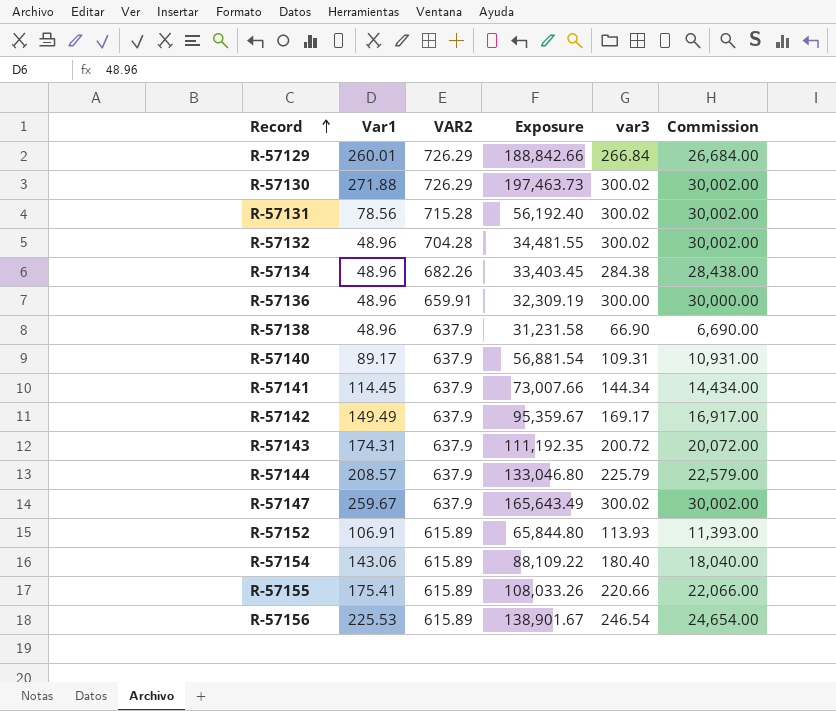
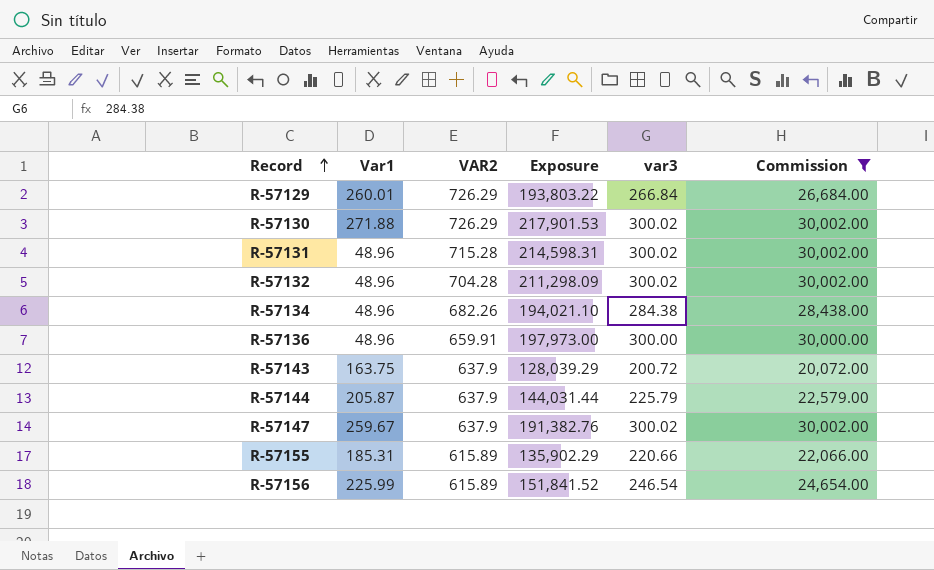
filter: none -> Commission >= 20,072.00
column Exposure | formula: [Var1] * [VAR2] -> [VAR2] * [var3]
R-57131 | Var1: 78.56 -> 48.96
R-57143 | Var1: 174.31 -> 163.75
R-57144 | Var1: 208.57 -> 205.87
R-57155 | Var1: 175.41 -> 185.31
R-57156 | Var1: 225.53 -> 225.99

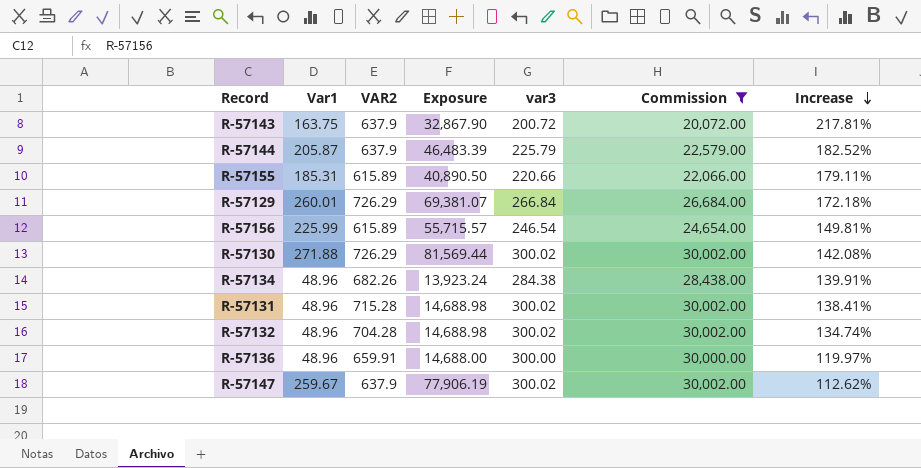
row order: Record ascending -> Increase descending
column Exposure | formula: [VAR2] * [var3] -> [Var1] * [var3]
column Increase | formula: none -> ([VAR2] - [var3]) / [var3]

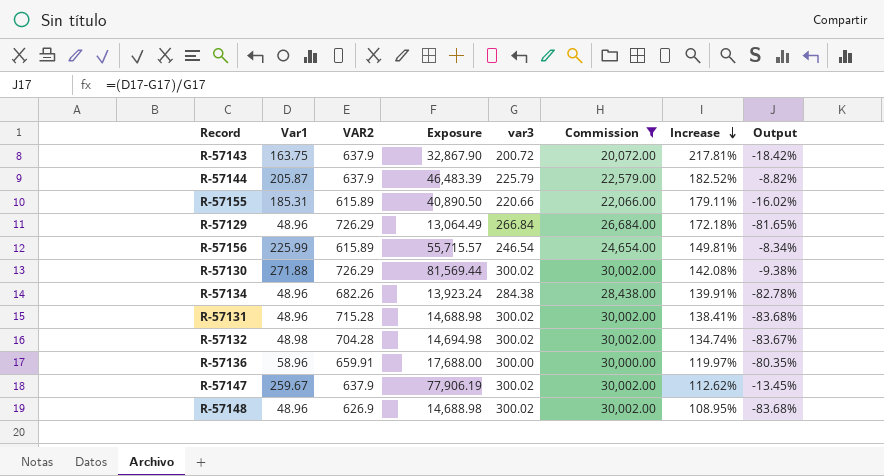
column Output | formula: none -> ([Var1] - [var3]) / [var3]
R-57129 | Var1: 260.01 -> 48.96
R-57129 | Exposure: 69,381.07 -> 13,064.49
R-57132 | Var1: 48.96 -> 48.98
R-57132 | Exposure: 14,688.98 -> 14,694.98
R-57136 | Var1: 48.96 -> 58.96
R-57136 | Exposure: 14,688.00 -> 17,688.00
row R-57148: none -> 48.96 | 626.9 | 14,688.98 | 300.02 | 30,002.00 | 108.95% | -83.68%

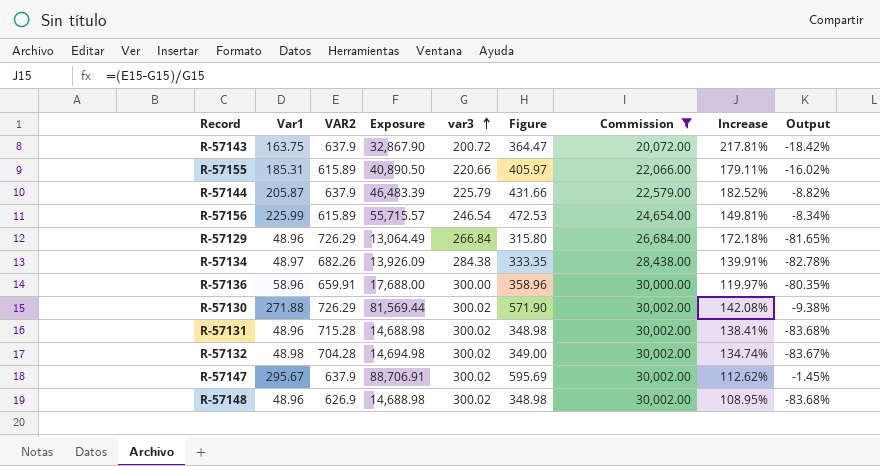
row order: Increase descending -> var3 ascending
column Figure | formula: none -> [Var1] + [var3]
R-57134 | Var1: 48.96 -> 48.97
R-57134 | Exposure: 13,923.24 -> 13,926.09
R-57147 | Var1: 259.67 -> 295.67
R-57147 | Exposure: 77,906.19 -> 88,706.91
R-57147 | Output: -13.45% -> -1.45%

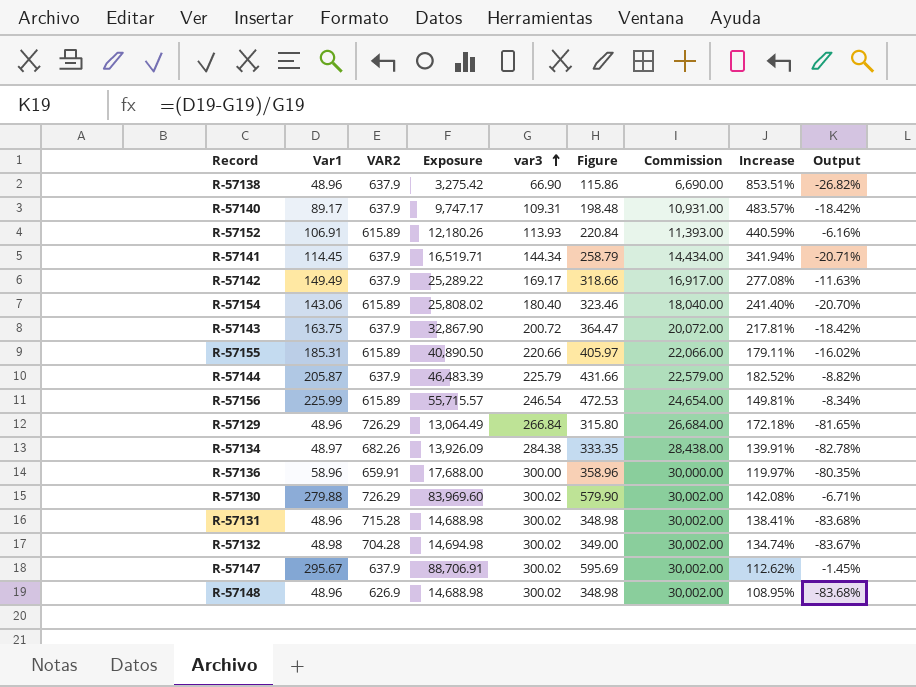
filter: Commission >= 20,072.00 -> none
R-57130 | Var1: 271.88 -> 279.88
R-57130 | Exposure: 81,569.44 -> 83,969.60
R-57130 | Figure: 571.90 -> 579.90
R-57130 | Output: -9.38% -> -6.71%

